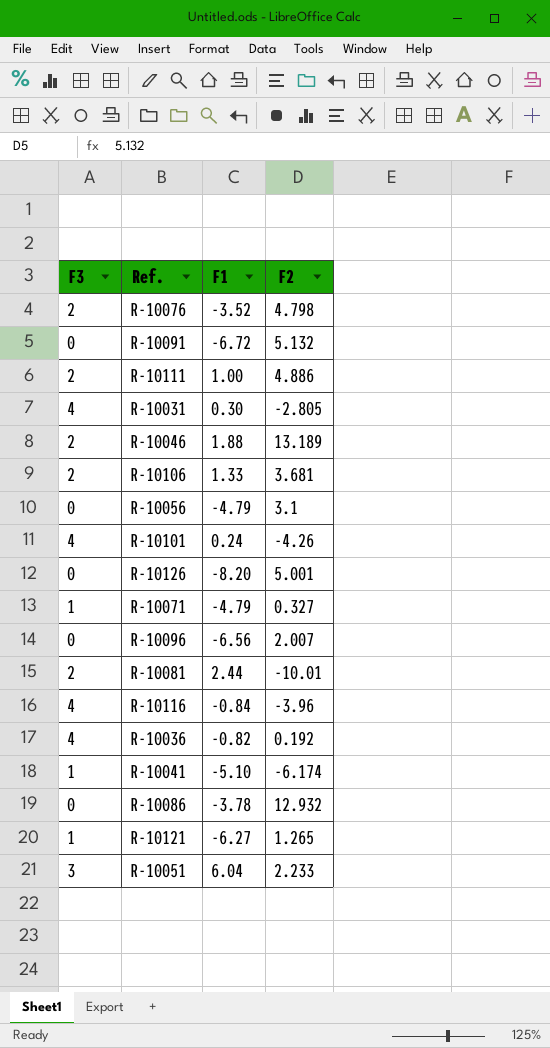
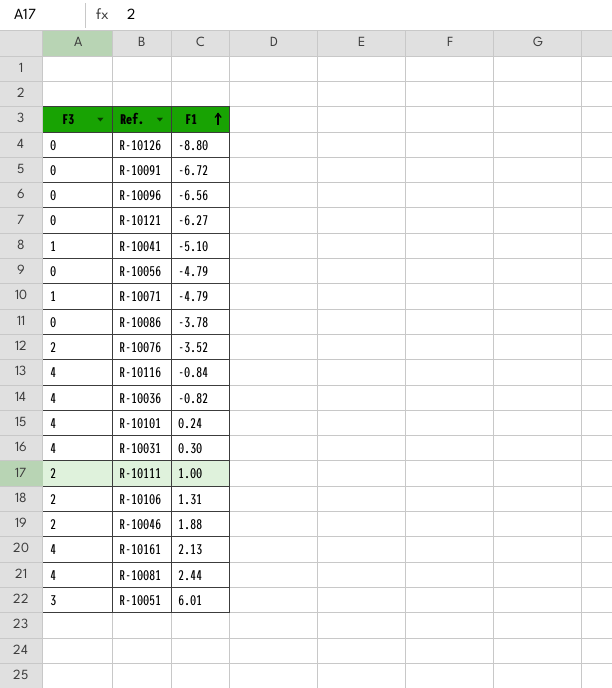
row order: none -> F1 ascending
column F2 | position: 4 -> none
R-10126 | F1: -8.20 -> -8.80
R-10121 | F3: 1 -> 0
R-10106 | F1: 1.33 -> 1.31
row R-10161: none -> 4 | 2.13
R-10081 | F3: 2 -> 4
R-10051 | F1: 6.04 -> 6.01

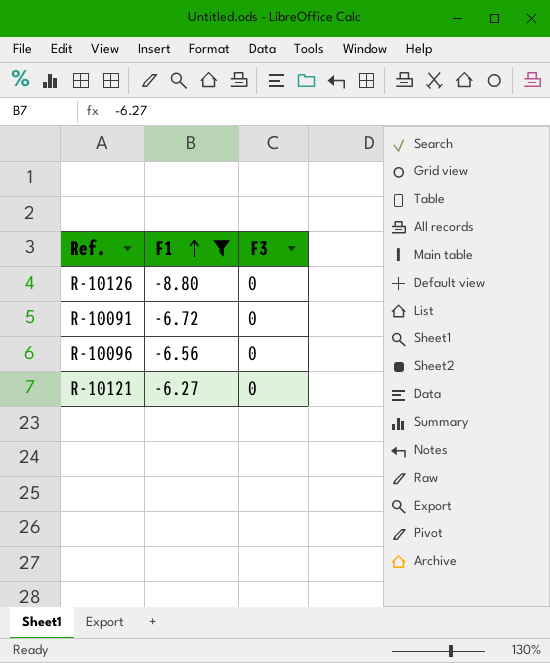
filter: none -> F1 <= -6.27
column F3 | position: 1 -> 3

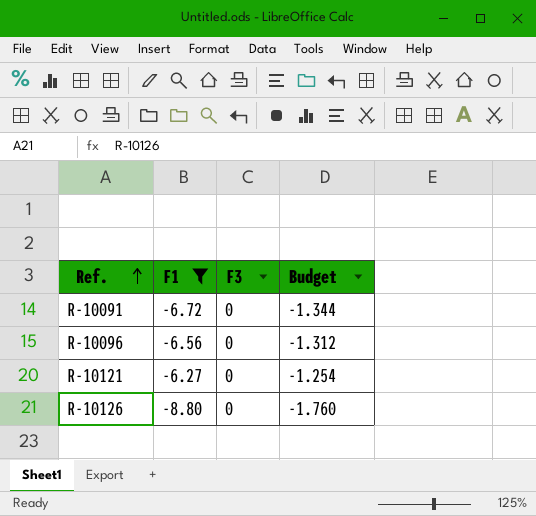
row order: F1 ascending -> Ref. ascending
column Budget | formula: none -> [F1] * 0.2

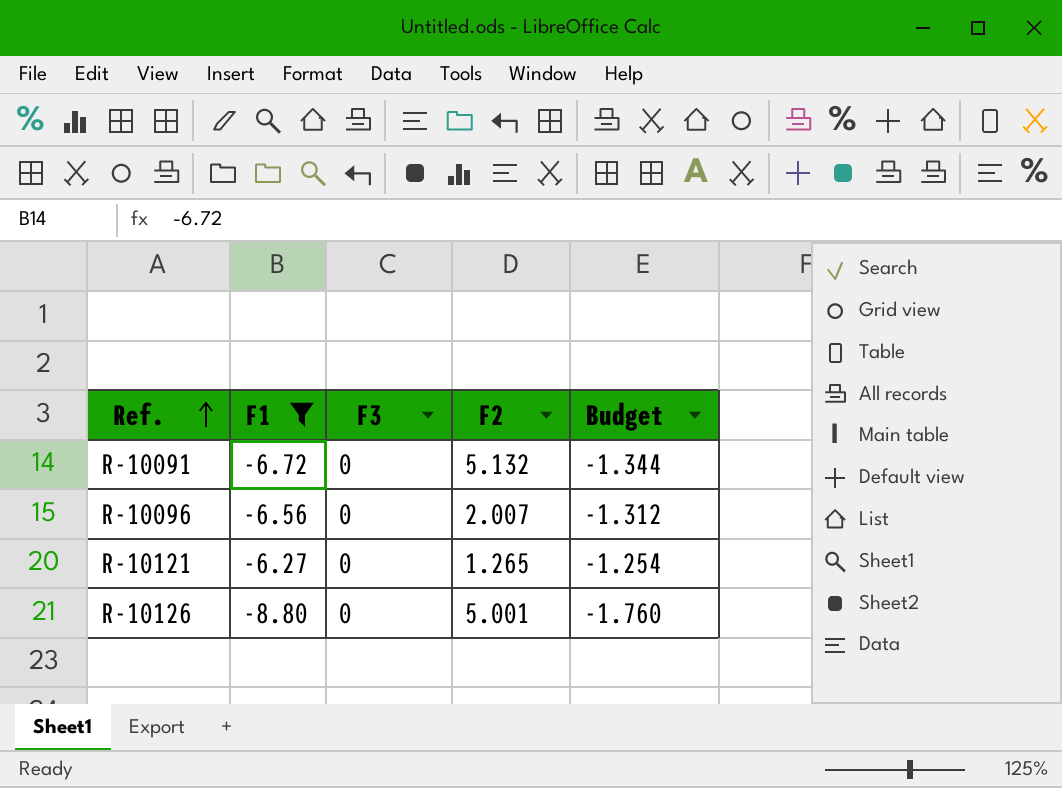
column F2 | position: none -> 4

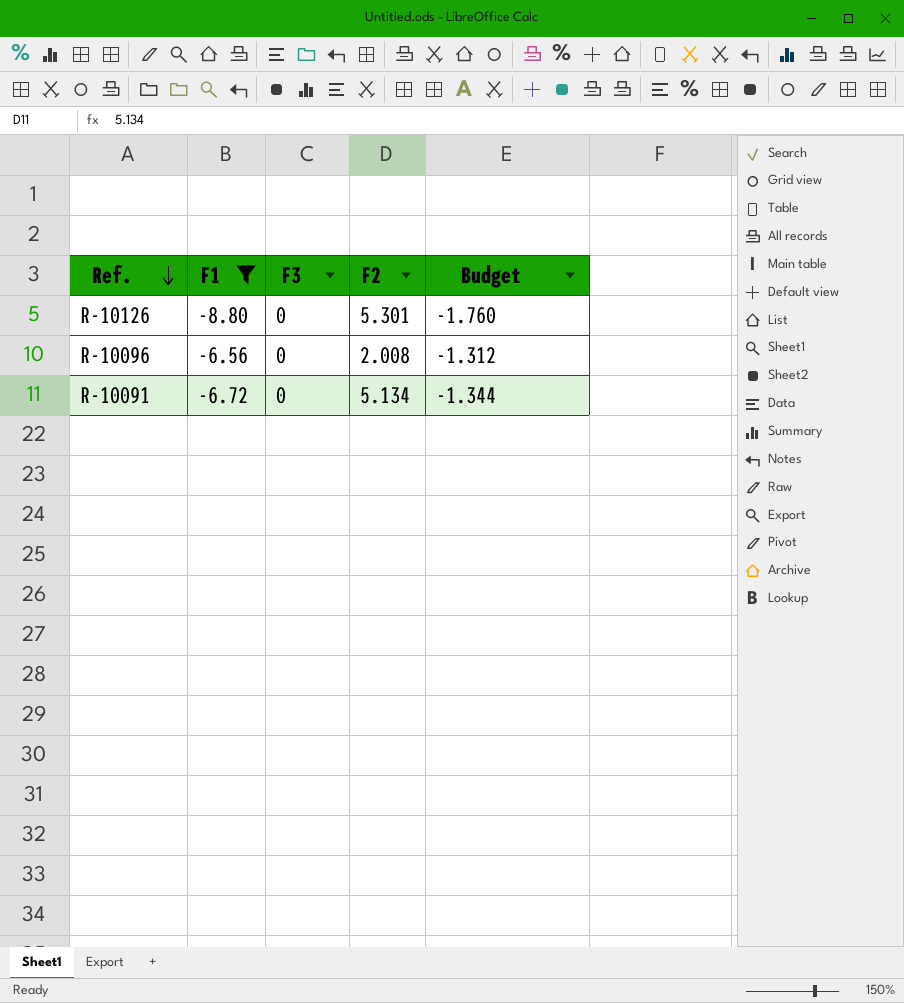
row order: Ref. ascending -> Ref. descending
row R-10121: -6.27 | 0 | 1.265 | -1.254 -> none
R-10126 | F2: 5.001 -> 5.301
R-10096 | F2: 2.007 -> 2.008
R-10091 | F2: 5.132 -> 5.134

